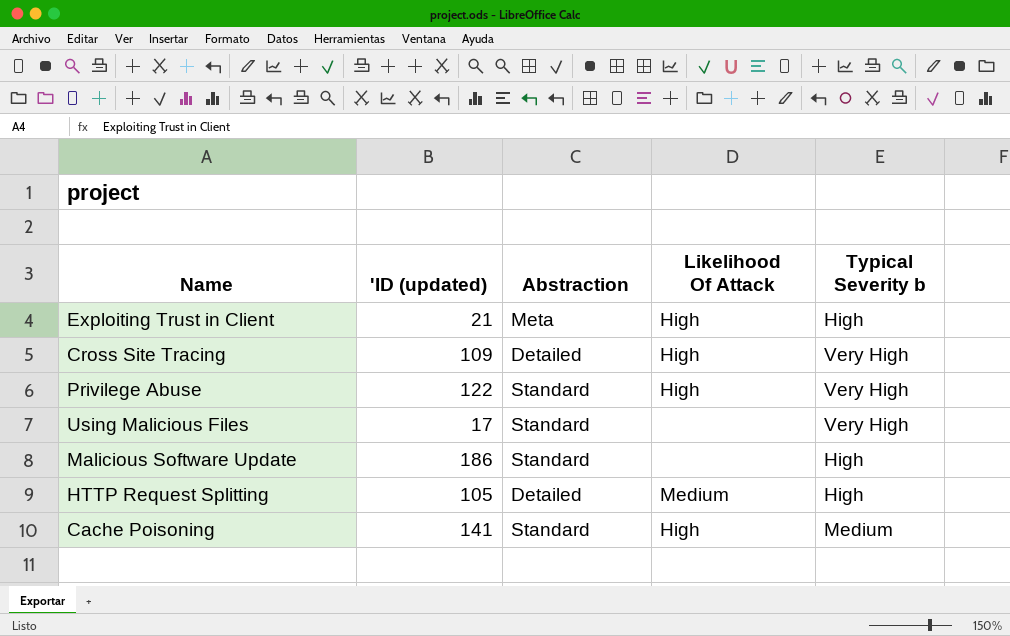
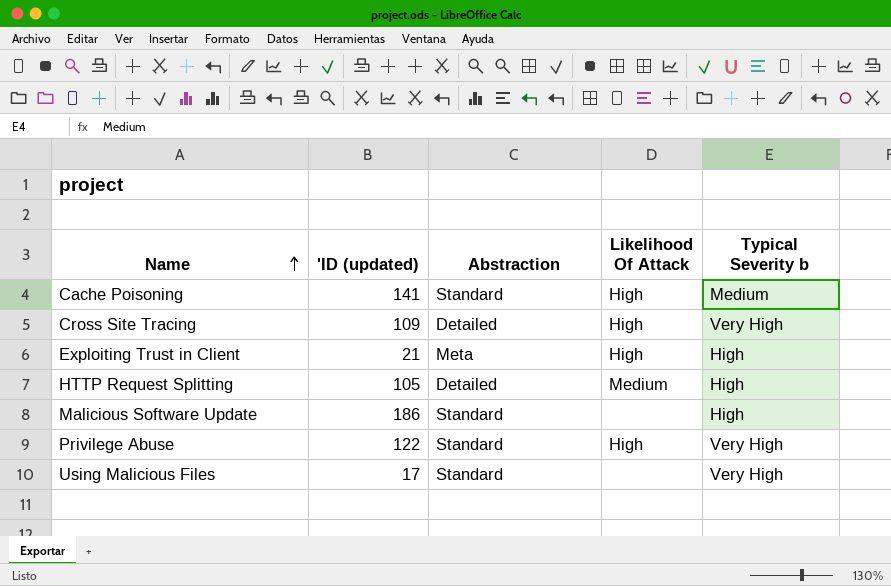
row order: none -> Name ascending

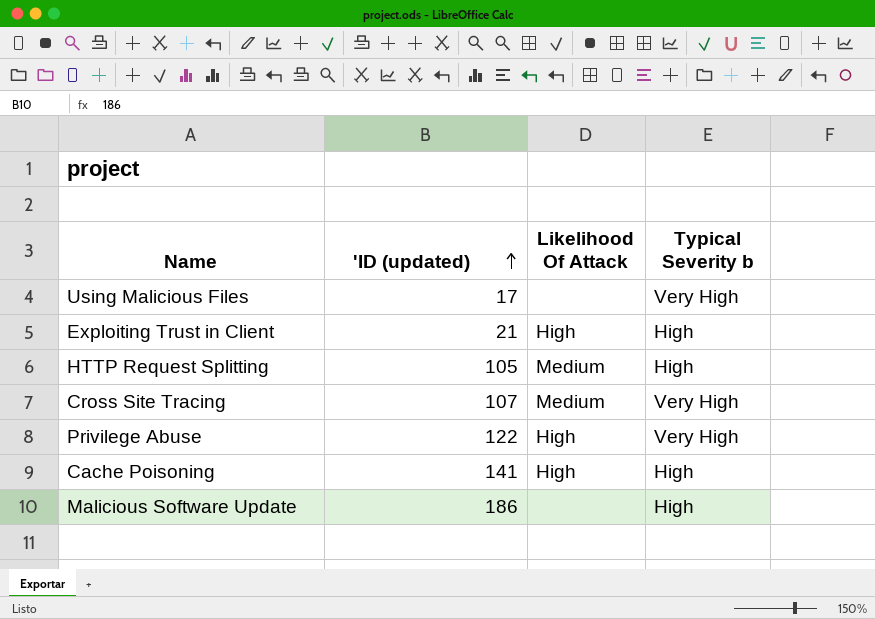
row order: Name ascending -> 'ID (updated) ascending
column Abstraction | position: 3 -> none
Cross Site Tracing | 'ID (updated): 109 -> 107
Cross Site Tracing | Likelihood Of Attack: High -> Medium
Cache Poisoning | Typical Severity b: Medium -> High

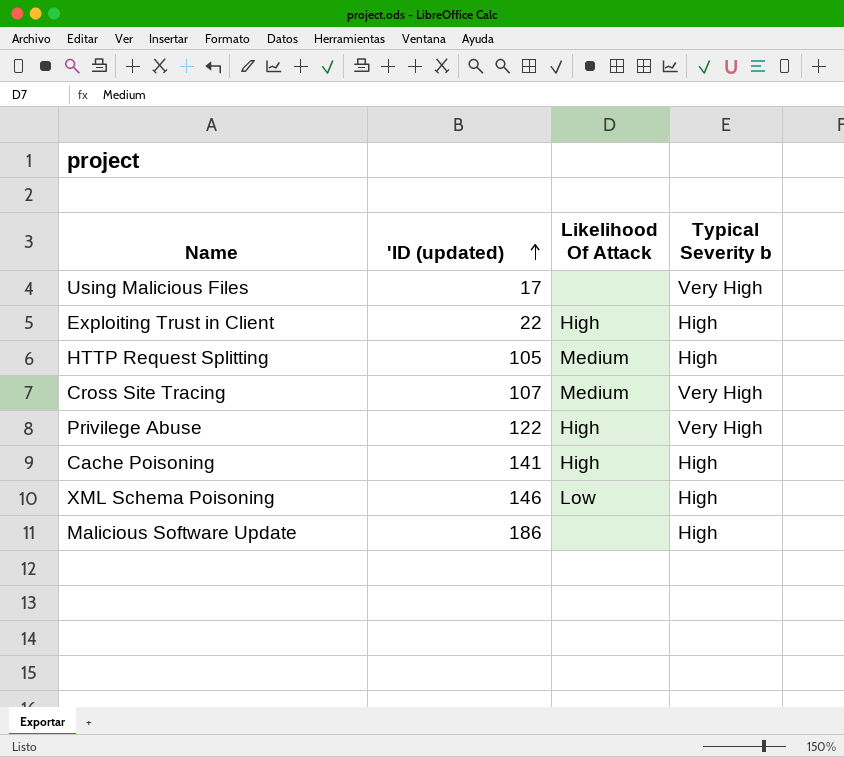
Exploiting Trust in Client | 'ID (updated): 21 -> 22
row XML Schema Poisoning: none -> 146 | Low | High

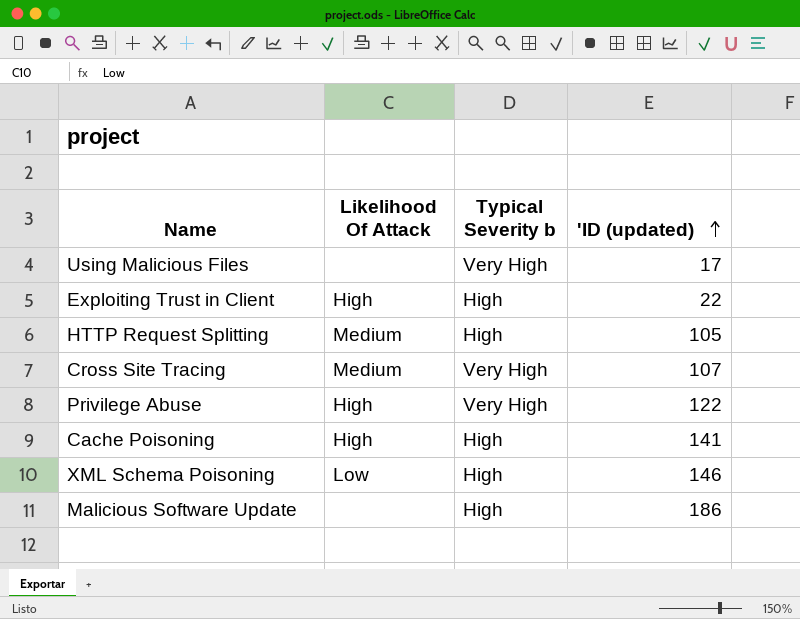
column 'ID (updated) | position: 2 -> 4

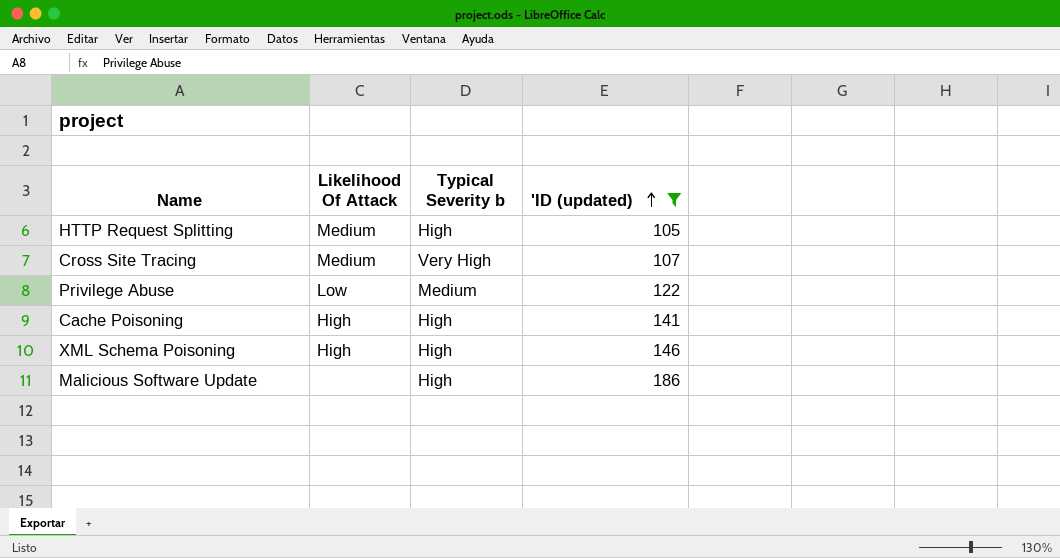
filter: none -> 'ID (updated) >= 105
Privilege Abuse | Likelihood Of Attack: High -> Low
Privilege Abuse | Typical Severity b: Very High -> Medium
XML Schema Poisoning | Likelihood Of Attack: Low -> High

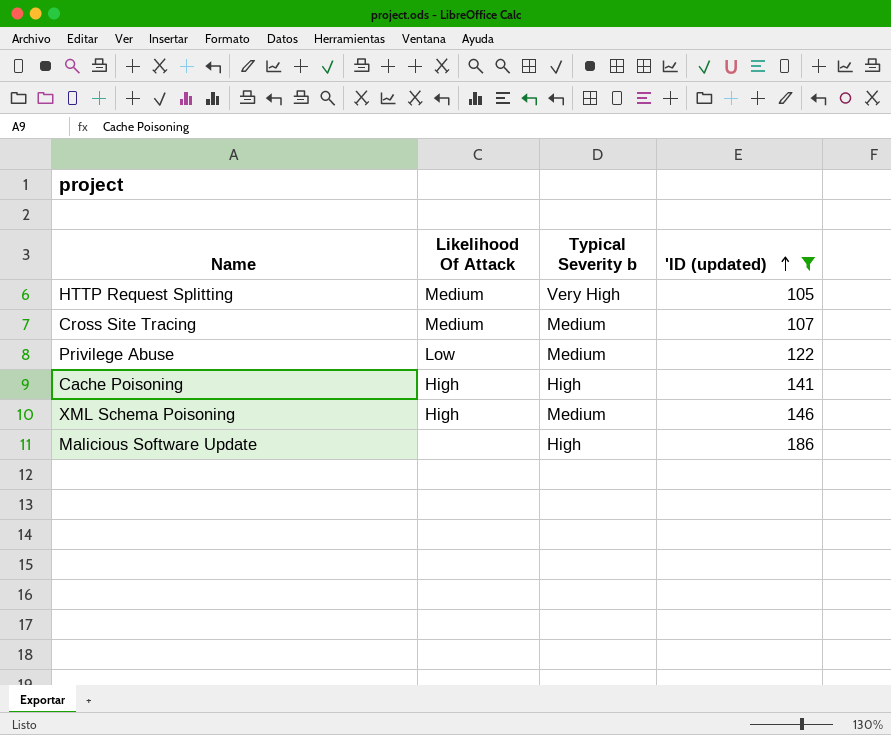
HTTP Request Splitting | Typical Severity b: High -> Very High
Cross Site Tracing | Typical Severity b: Very High -> Medium
XML Schema Poisoning | Typical Severity b: High -> Medium

